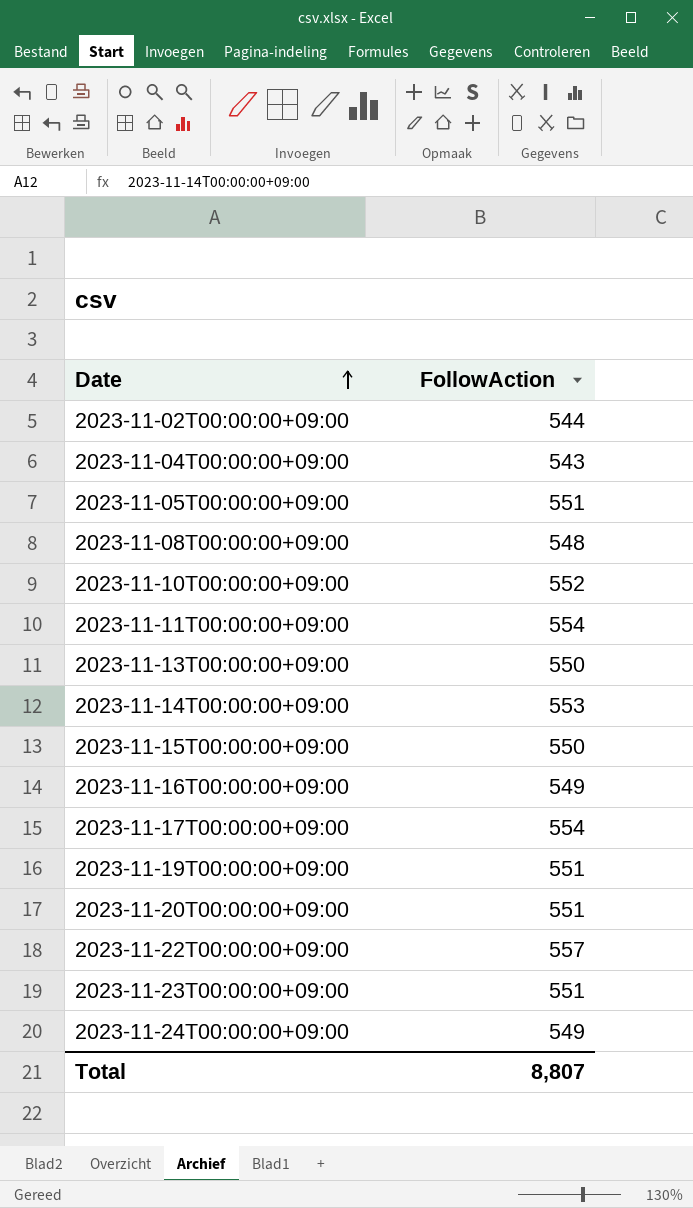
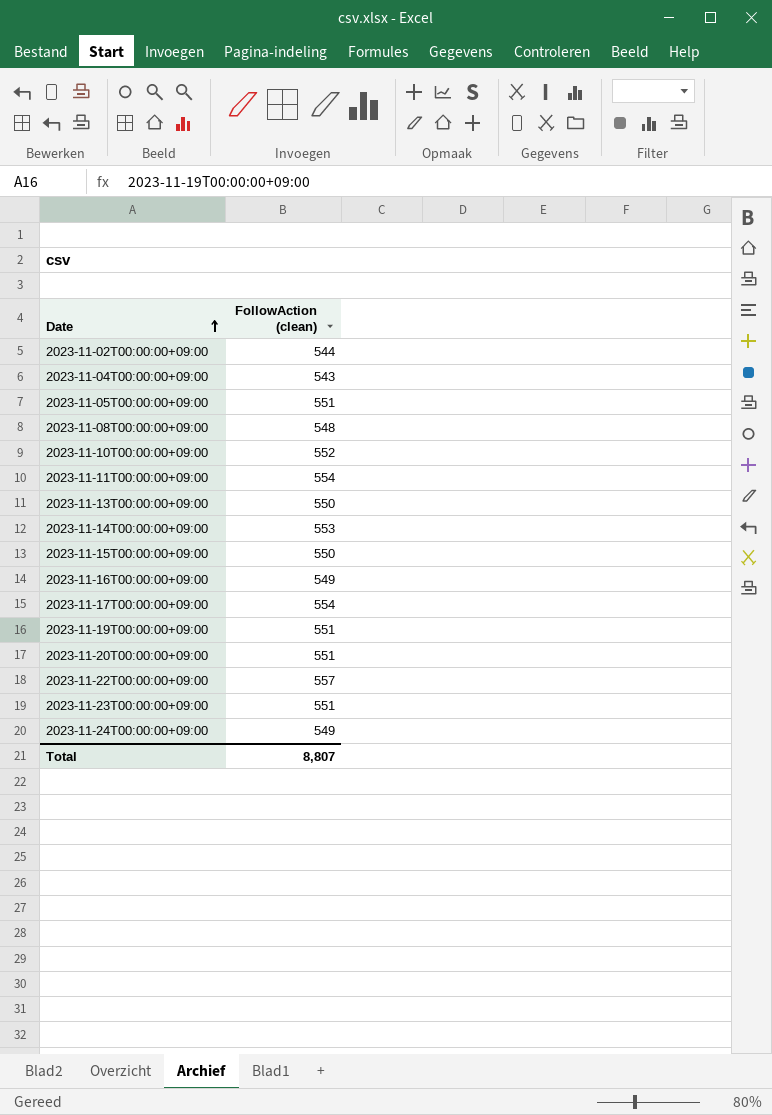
column name: FollowAction -> FollowAction (clean)

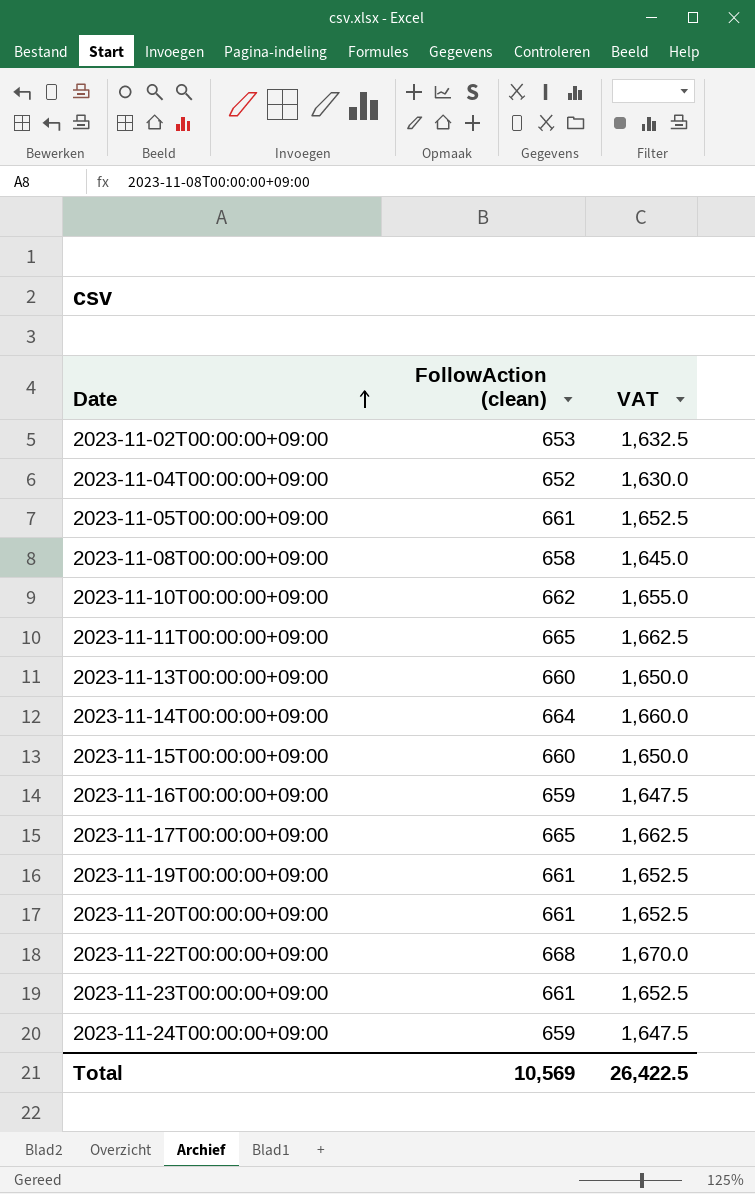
column VAT | formula: none -> [FollowAction (clean)] * 2.5
2023-11-02T00:00:00+09:00 | FollowAction (clean): 544 -> 653
2023-11-04T00:00:00+09:00 | FollowAction (clean): 543 -> 652
2023-11-05T00:00:00+09:00 | FollowAction (clean): 551 -> 661
2023-11-08T00:00:00+09:00 | FollowAction (clean): 548 -> 658
2023-11-10T00:00:00+09:00 | FollowAction (clean): 552 -> 662
2023-11-11T00:00:00+09:00 | FollowAction (clean): 554 -> 665
2023-11-13T00:00:00+09:00 | FollowAction (clean): 550 -> 660
2023-11-14T00:00:00+09:00 | FollowAction (clean): 553 -> 664
2023-11-15T00:00:00+09:00 | FollowAction (clean): 550 -> 660
2023-11-16T00:00:00+09:00 | FollowAction (clean): 549 -> 659
2023-11-17T00:00:00+09:00 | FollowAction (clean): 554 -> 665
2023-11-19T00:00:00+09:00 | FollowAction (clean): 551 -> 661
2023-11-20T00:00:00+09:00 | FollowAction (clean): 551 -> 661
2023-11-22T00:00:00+09:00 | FollowAction (clean): 557 -> 668
2023-11-23T00:00:00+09:00 | FollowAction (clean): 551 -> 661
2023-11-24T00:00:00+09:00 | FollowAction (clean): 549 -> 659
Total | FollowAction (clean): 8,807 -> 10,569

